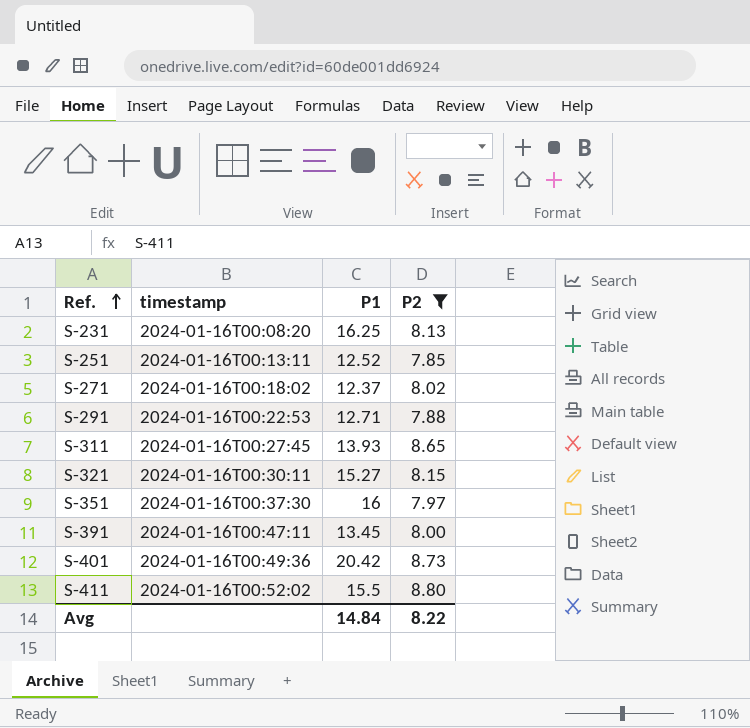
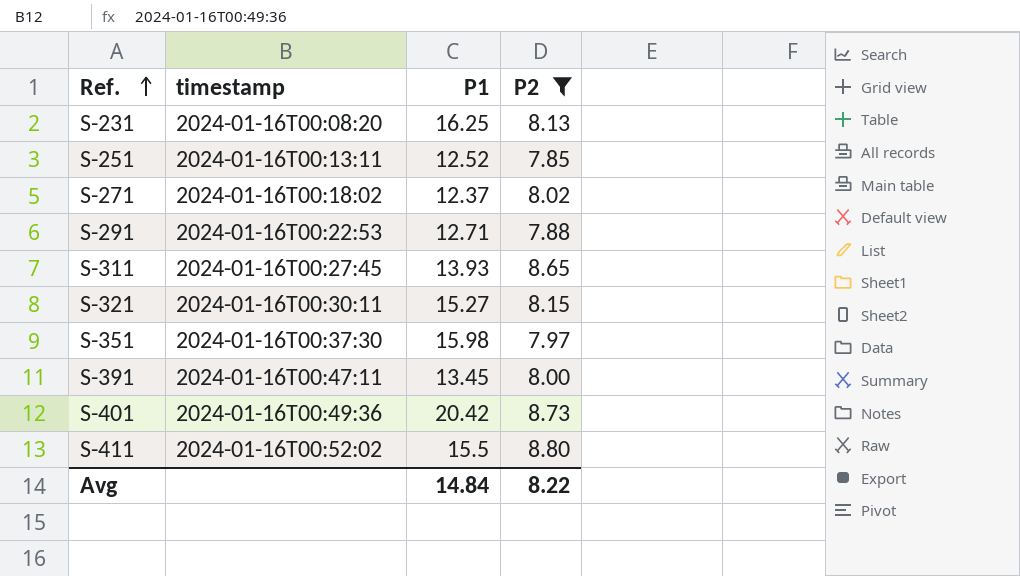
S-351 | P1: 16 -> 15.98

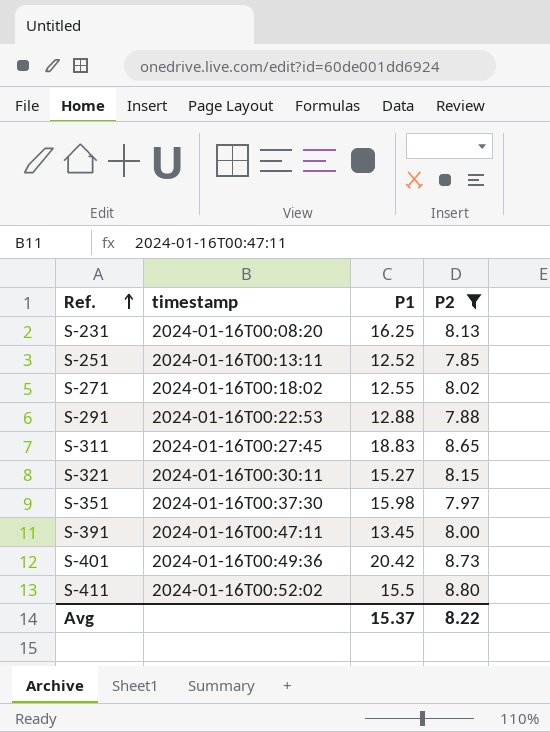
S-271 | P1: 12.37 -> 12.55
S-291 | P1: 12.71 -> 12.88
S-311 | P1: 13.93 -> 18.83
Avg | P1: 14.84 -> 15.37

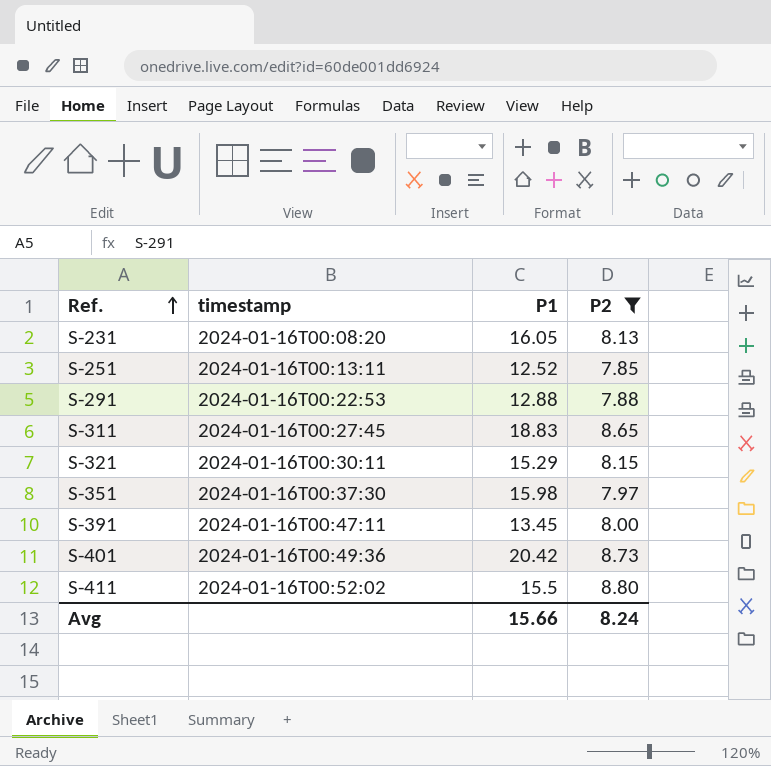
row S-271: 2024-01-16T00:18:02 | 12.55 | 8.02 -> none
S-231 | P1: 16.25 -> 16.05
S-321 | P1: 15.27 -> 15.29
Avg | P1: 15.37 -> 15.66
Avg | P2: 8.22 -> 8.24

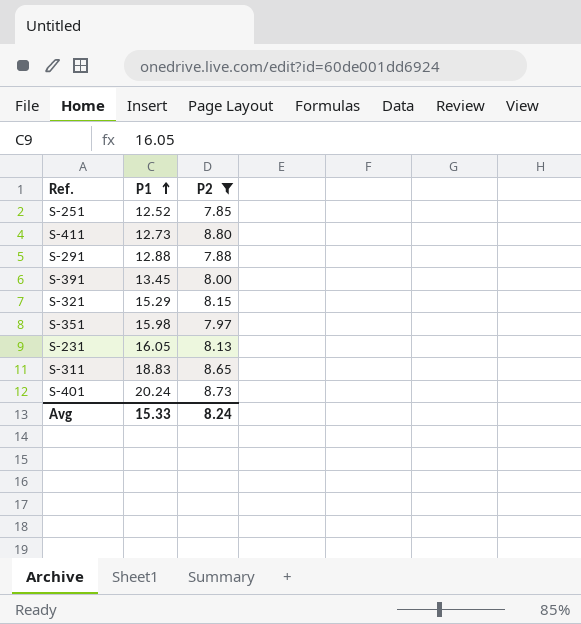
row order: Ref. ascending -> P1 ascending
column timestamp | position: 2 -> none
S-411 | P1: 15.5 -> 12.73
S-401 | P1: 20.42 -> 20.24
Avg | P1: 15.66 -> 15.33

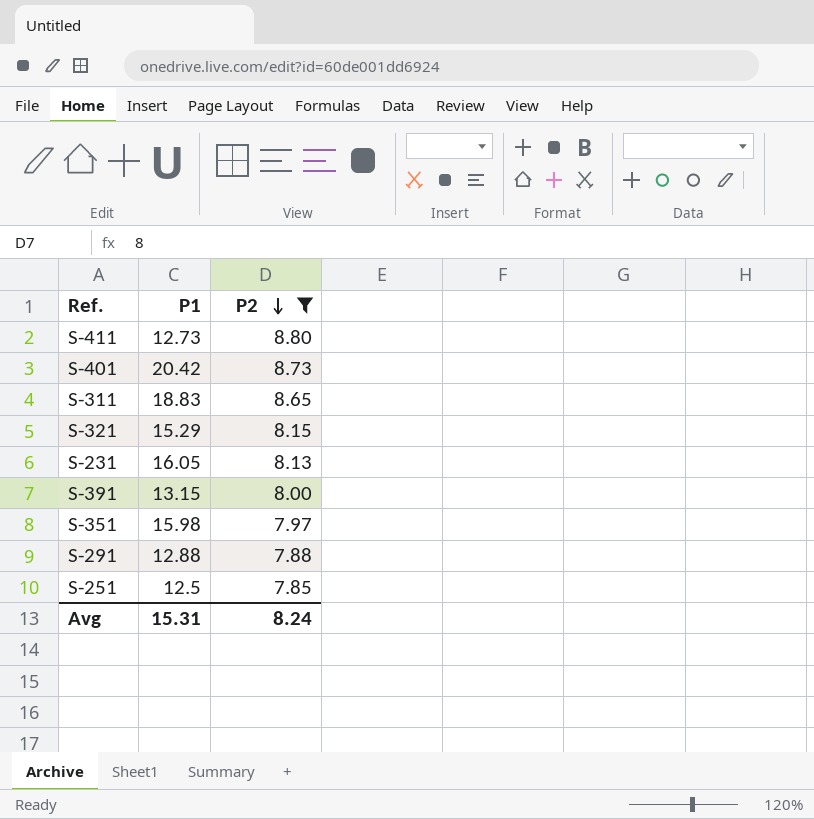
row order: P1 ascending -> P2 descending
S-401 | P1: 20.24 -> 20.42
S-391 | P1: 13.45 -> 13.15
S-251 | P1: 12.52 -> 12.5
Avg | P1: 15.33 -> 15.31

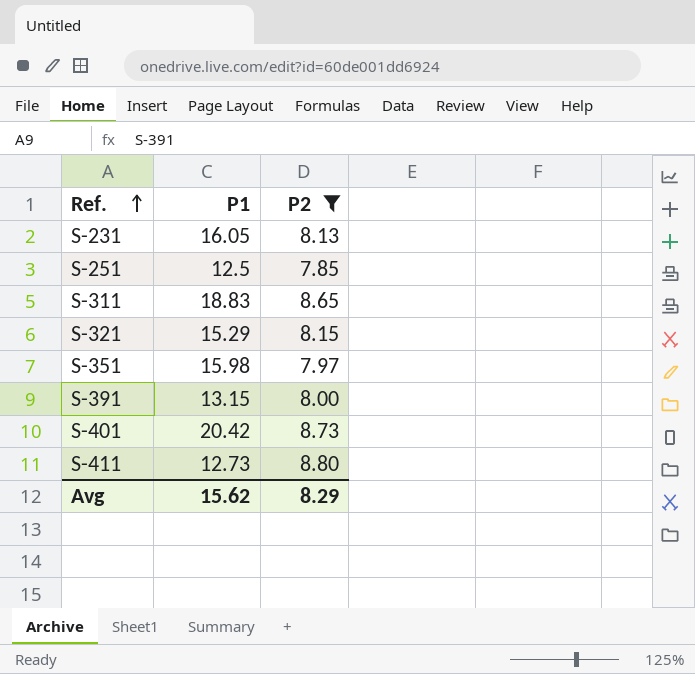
row order: P2 descending -> Ref. ascending
row S-291: 12.88 | 7.88 -> none
Avg | P1: 15.31 -> 15.62
Avg | P2: 8.24 -> 8.29

